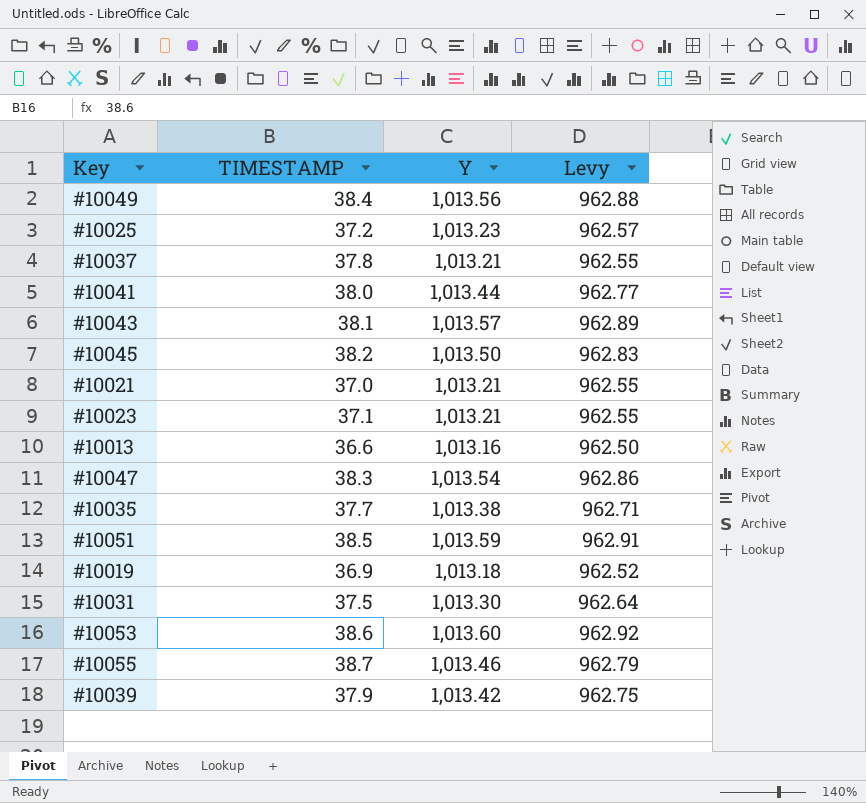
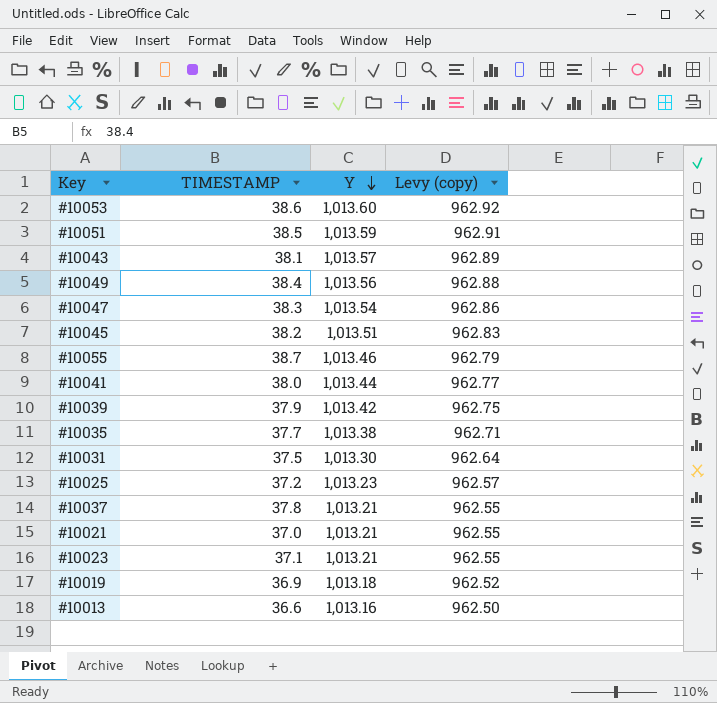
row order: none -> Y descending
column name: Levy -> Levy (copy)
#10045 | Y: 1,013.50 -> 1,013.51

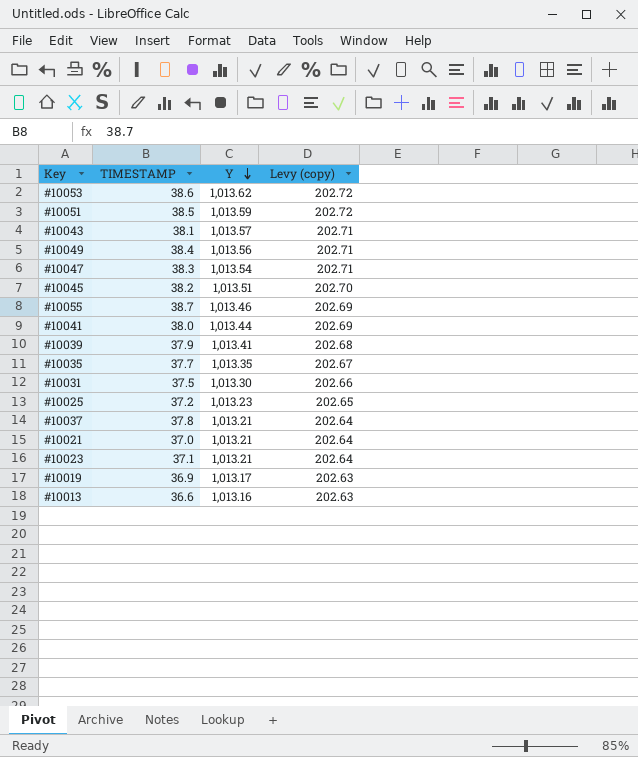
column Levy (copy) | formula: [Y] * 0.95 -> [Y] * 0.2
#10053 | Y: 1,013.60 -> 1,013.62
#10039 | Y: 1,013.42 -> 1,013.41
#10035 | Y: 1,013.38 -> 1,013.35
#10019 | Y: 1,013.18 -> 1,013.17

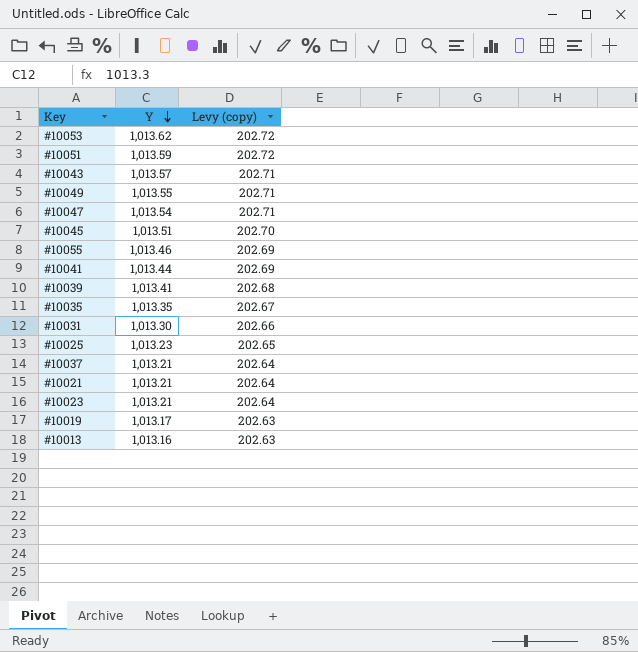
column TIMESTAMP | position: 2 -> none
#10049 | Y: 1,013.56 -> 1,013.55

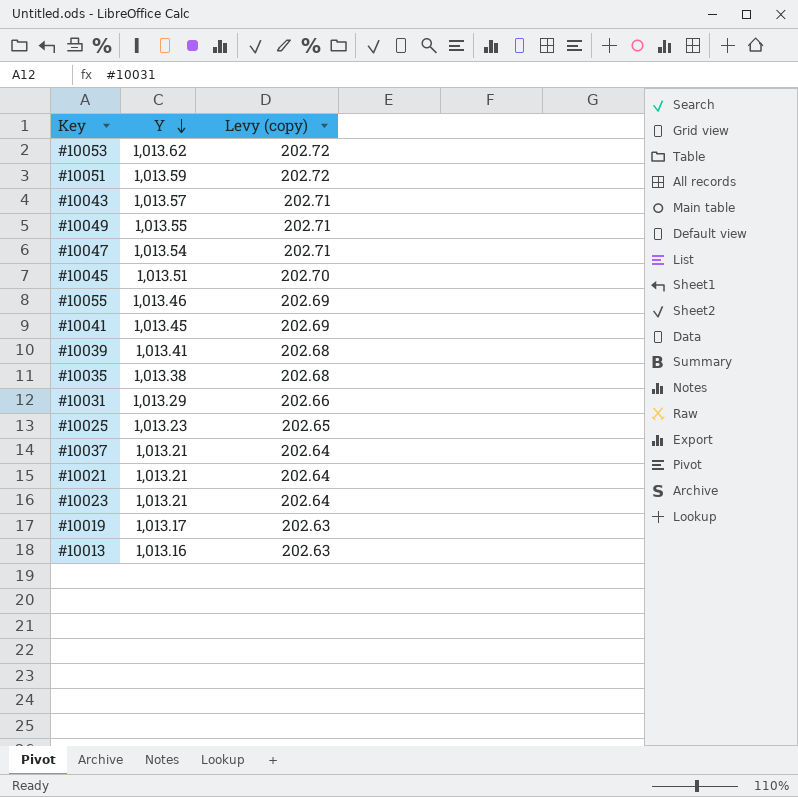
#10041 | Y: 1,013.44 -> 1,013.45
#10035 | Y: 1,013.35 -> 1,013.38
#10035 | Levy (copy): 202.67 -> 202.68
#10031 | Y: 1,013.30 -> 1,013.29

